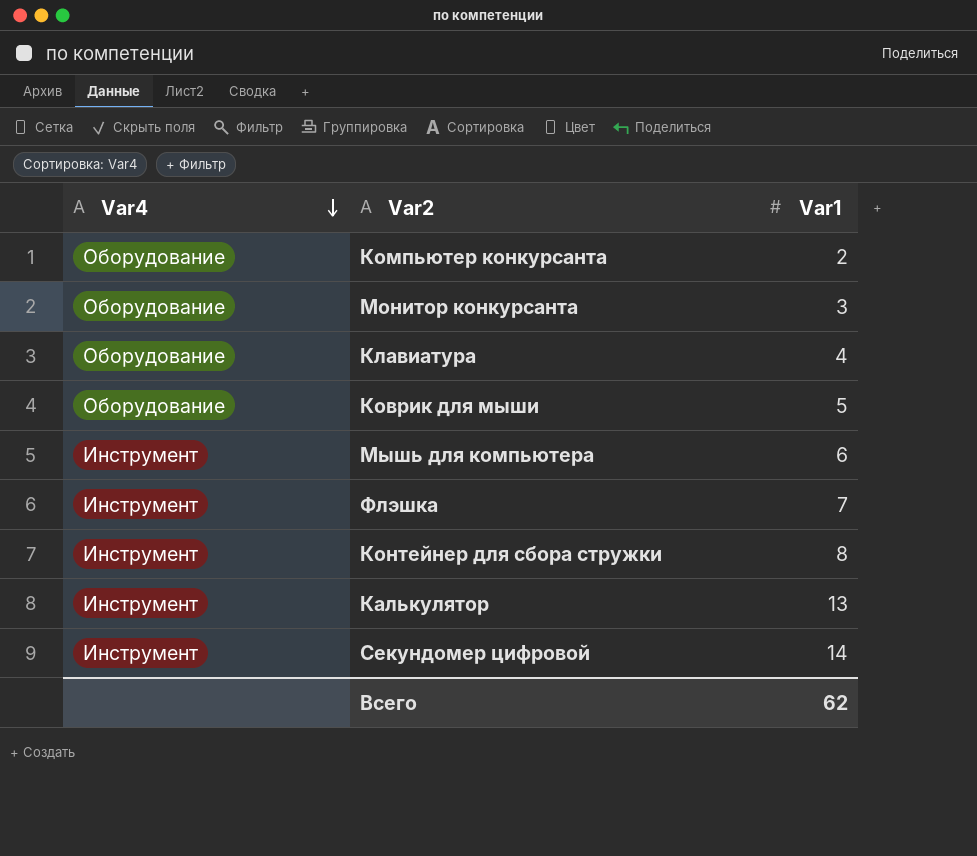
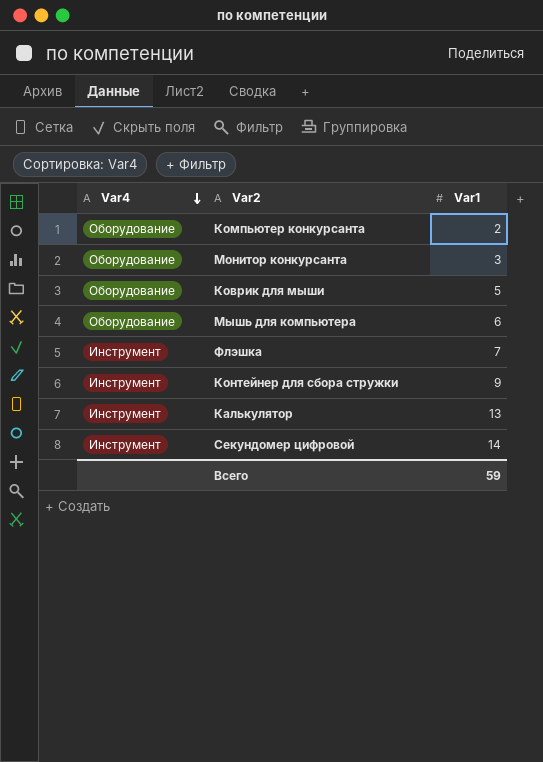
row Клавиатура: Оборудование | 4 -> none
Мышь для компьютера | Var4: Инструмент -> Оборудование
Контейнер для сбора стружки | Var1: 8 -> 9
Всего | Var1: 62 -> 59

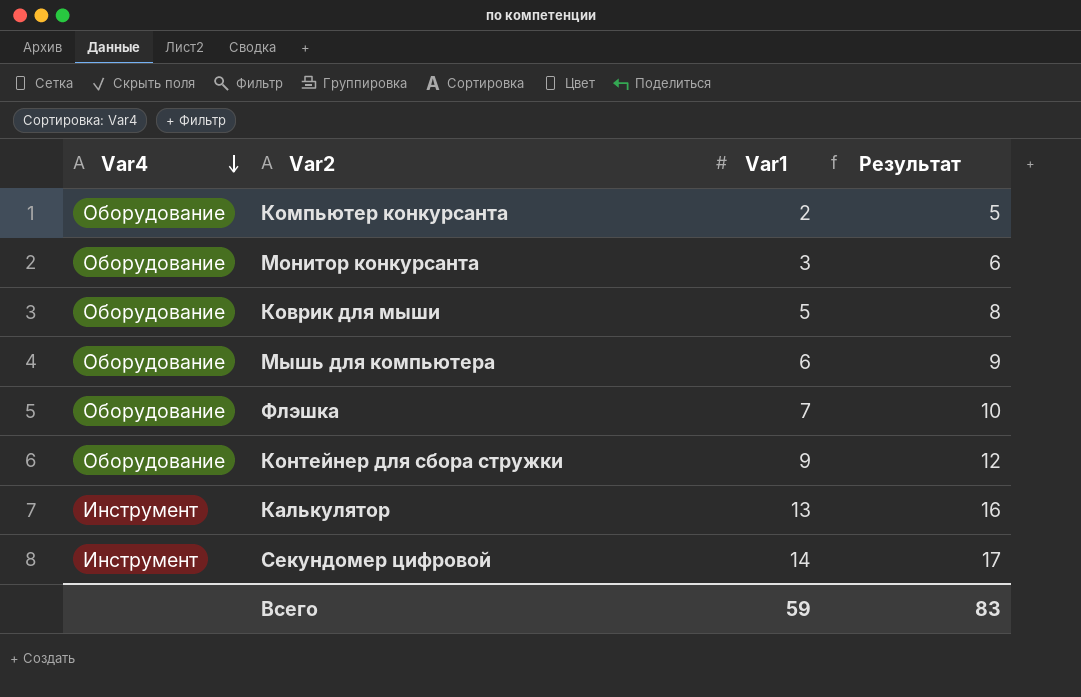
column Результат | formula: none -> [Var1] + 3
Флэшка | Var4: Инструмент -> Оборудование
Контейнер для сбора стружки | Var4: Инструмент -> Оборудование

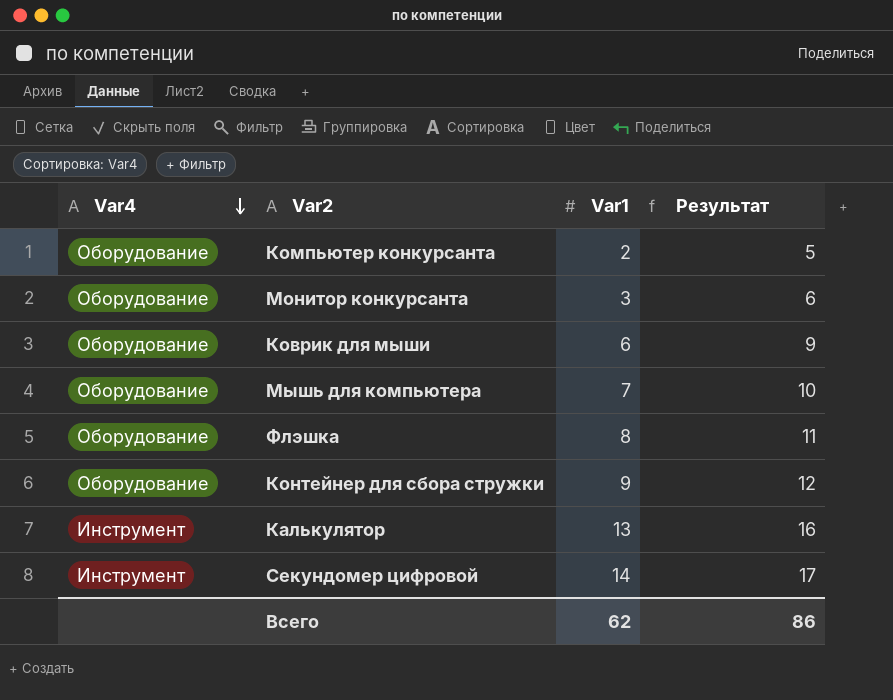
Коврик для мыши | Var1: 5 -> 6
Коврик для мыши | Результат: 8 -> 9
Мышь для компьютера | Var1: 6 -> 7
Мышь для компьютера | Результат: 9 -> 10
Флэшка | Var1: 7 -> 8
Флэшка | Результат: 10 -> 11
Всего | Var1: 59 -> 62
Всего | Результат: 83 -> 86

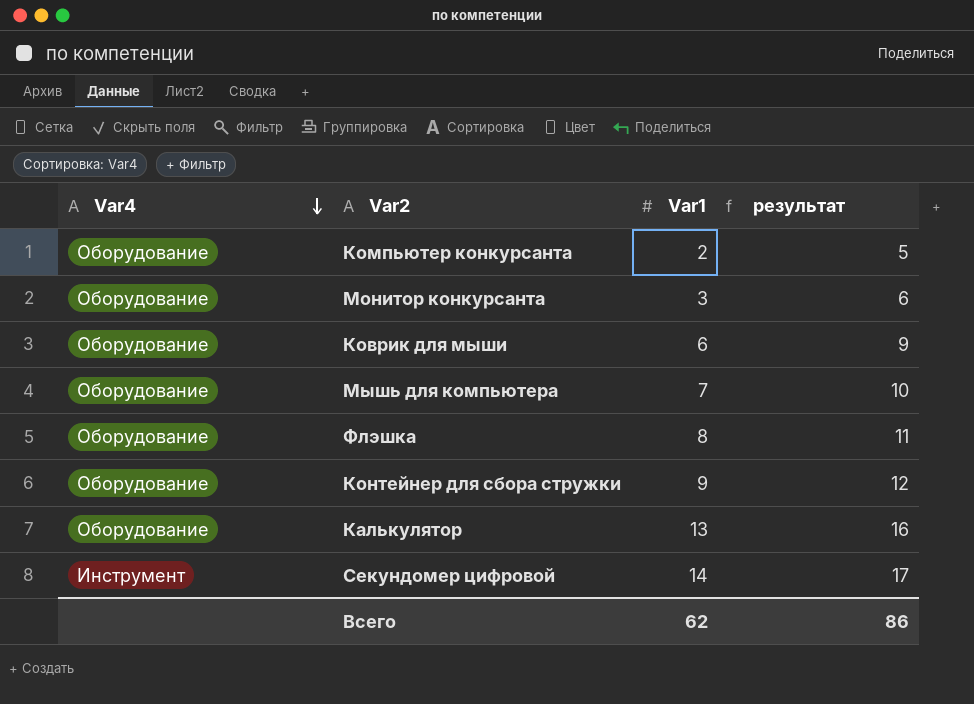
column name: Результат -> результат
Калькулятор | Var4: Инструмент -> Оборудование

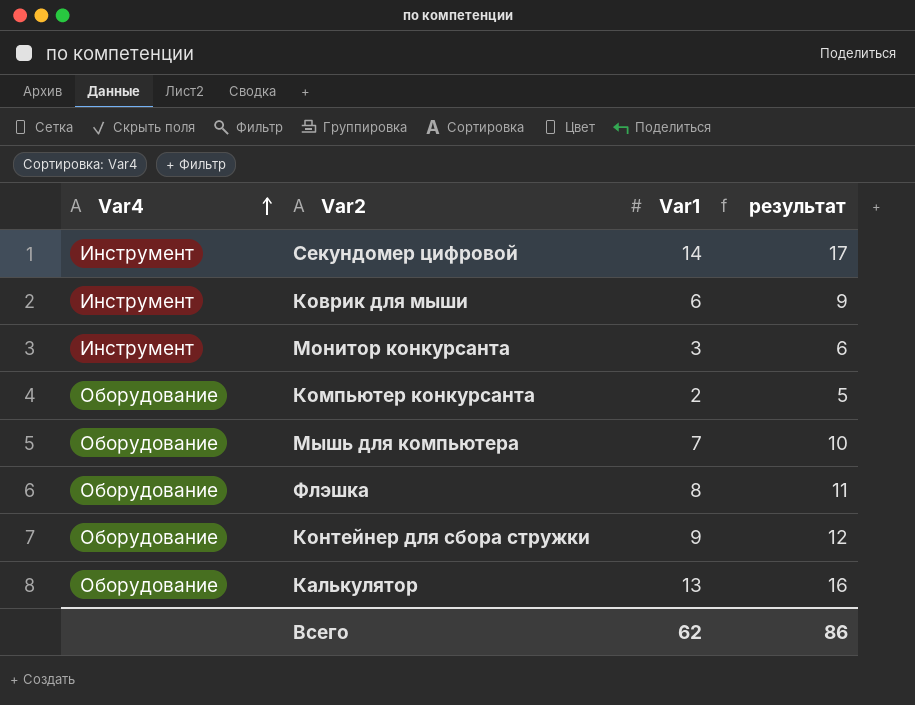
row order: Var4 descending -> Var4 ascending
Коврик для мыши | Var4: Оборудование -> Инструмент
Монитор конкурсанта | Var4: Оборудование -> Инструмент

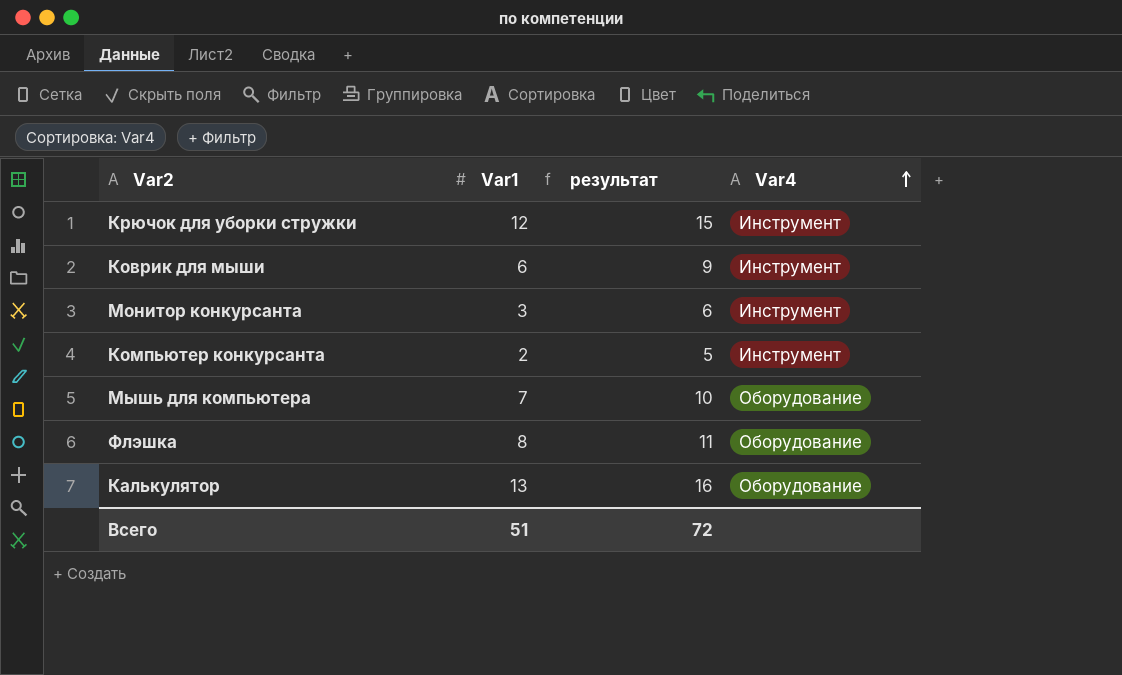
column Var4 | position: 1 -> 4
row Секундомер цифровой: Инструмент | 14 | 17 -> none
row Контейнер для сбора стружки: Оборудование | 9 | 12 -> none
row Крючок для уборки стружки: none -> 12 | 15 | Инструмент
Компьютер конкурсанта | Var4: Оборудование -> Инструмент
Всего | Var1: 62 -> 51
Всего | результат: 86 -> 72

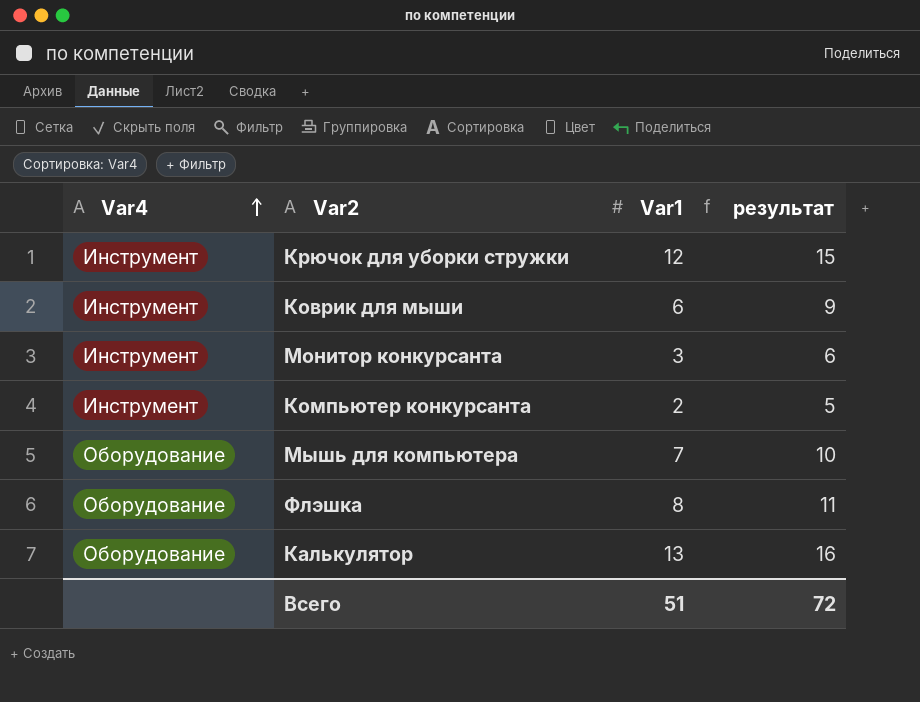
column Var4 | position: 4 -> 1

